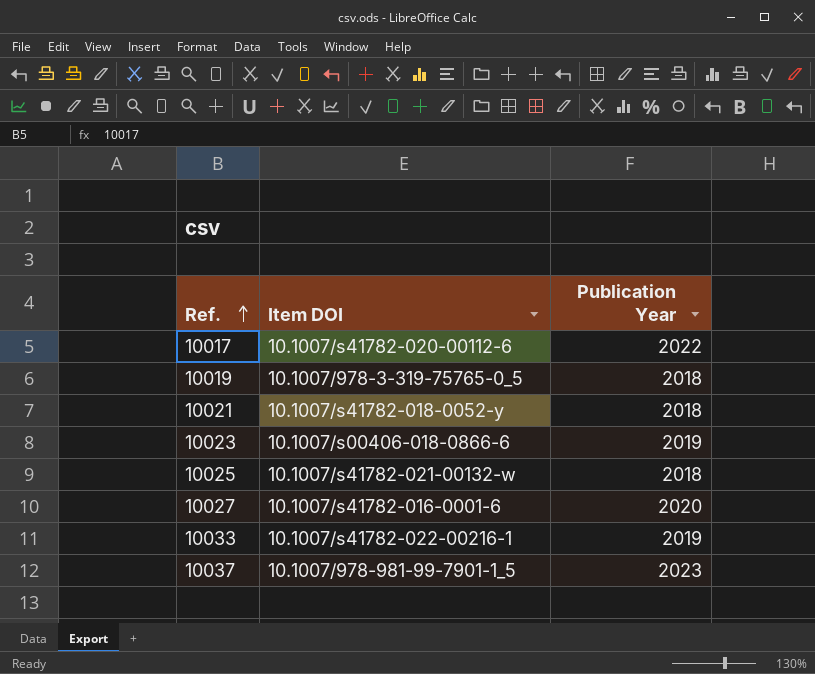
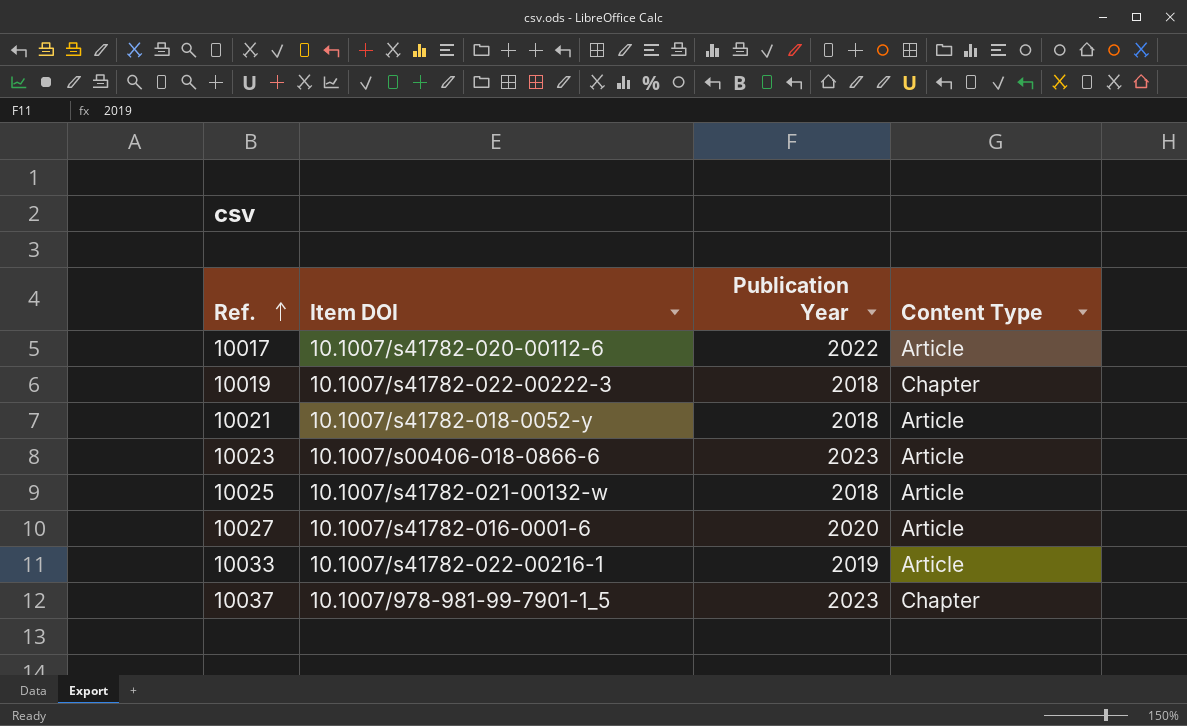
column Content Type | position: none -> 4
10019 | Item DOI: 10.1007/978-3-319-75765-0_5 -> 10.1007/s41782-022-00222-3
10023 | Publication Year: 2019 -> 2023

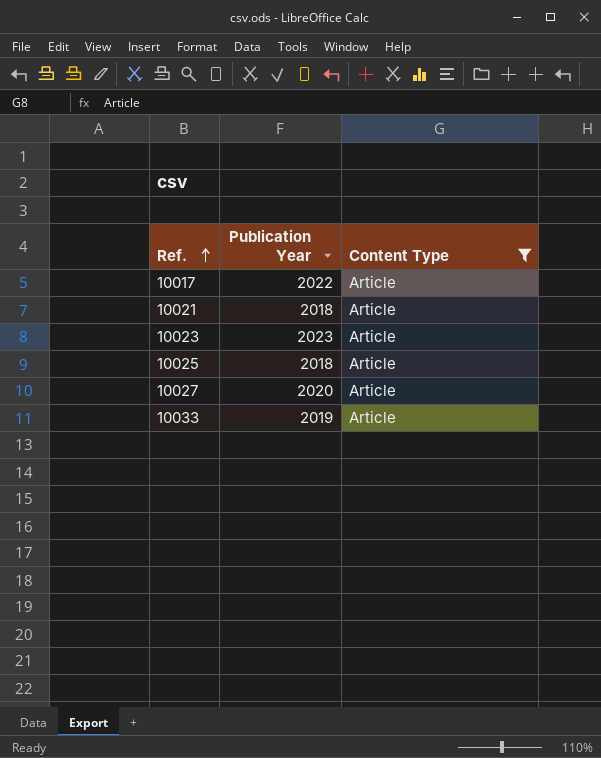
filter: none -> Content Type = Article
column Item DOI | position: 2 -> none

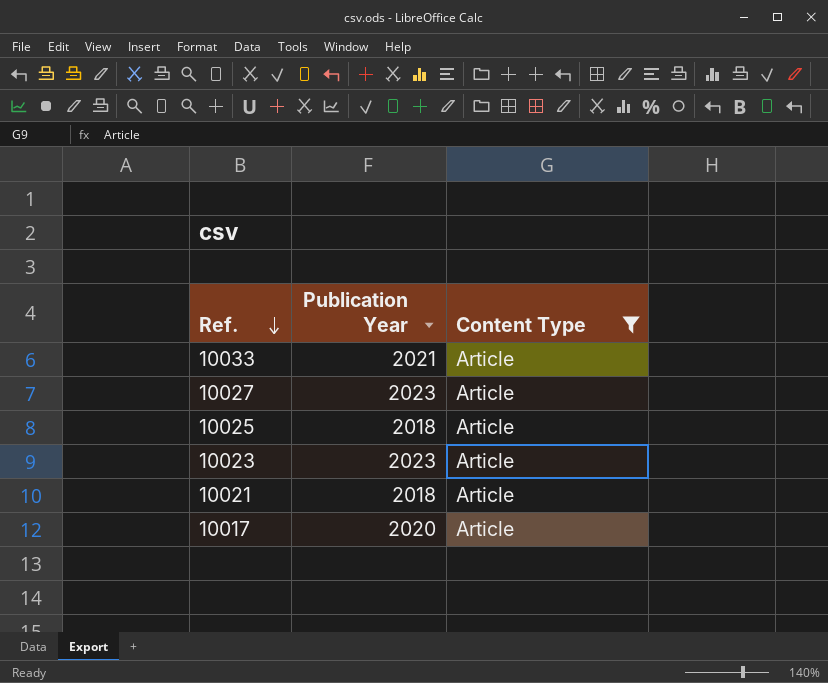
row order: Ref. ascending -> Ref. descending
10033 | Publication Year: 2019 -> 2021
10027 | Publication Year: 2020 -> 2023
10017 | Publication Year: 2022 -> 2020

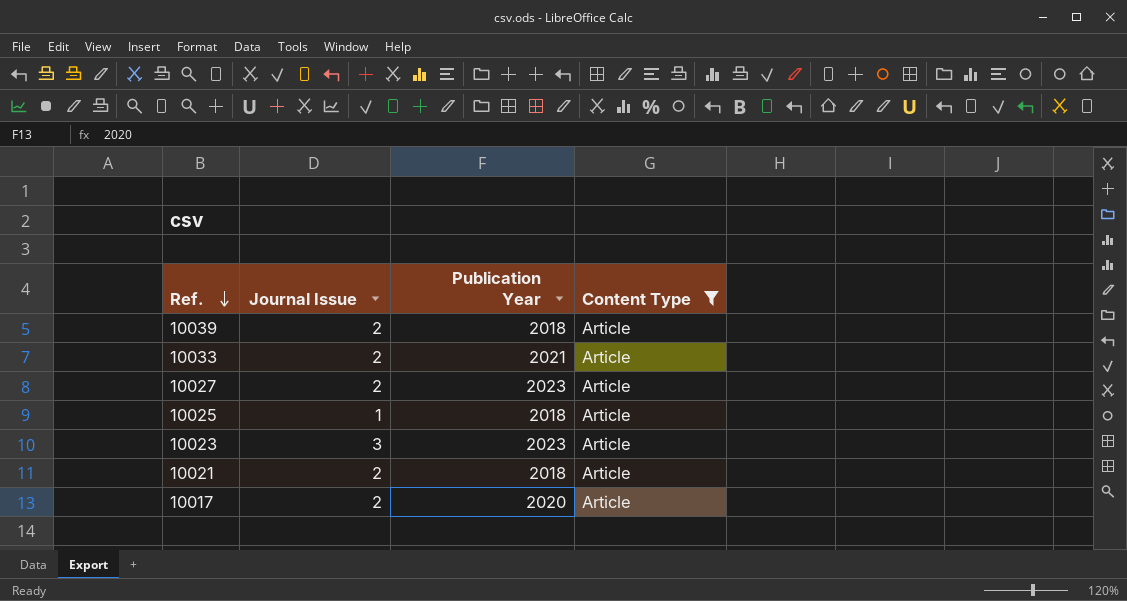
column Journal Issue | position: none -> 2
row 10039: none -> 2 | 2018 | Article

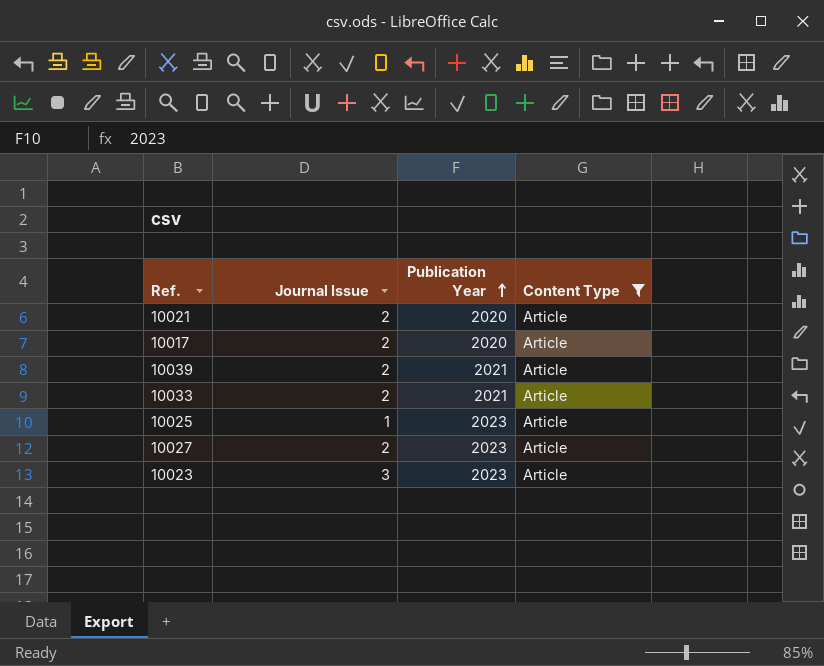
row order: Ref. descending -> Publication Year ascending
10021 | Publication Year: 2018 -> 2020
10039 | Publication Year: 2018 -> 2021
10025 | Publication Year: 2018 -> 2023

